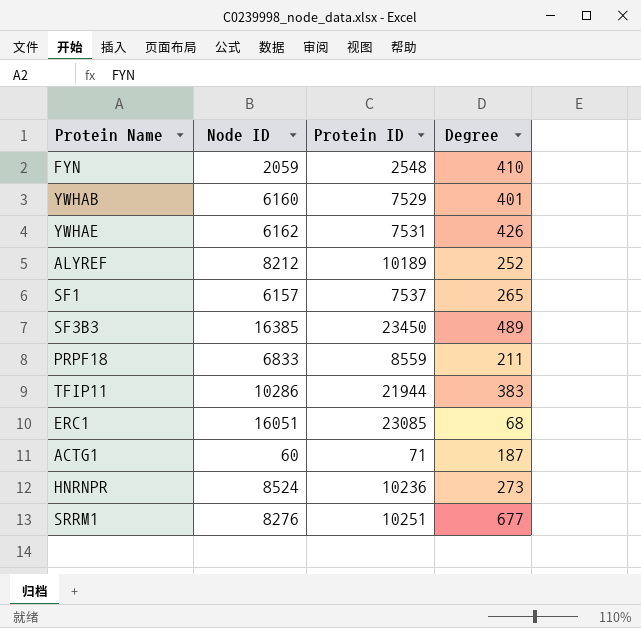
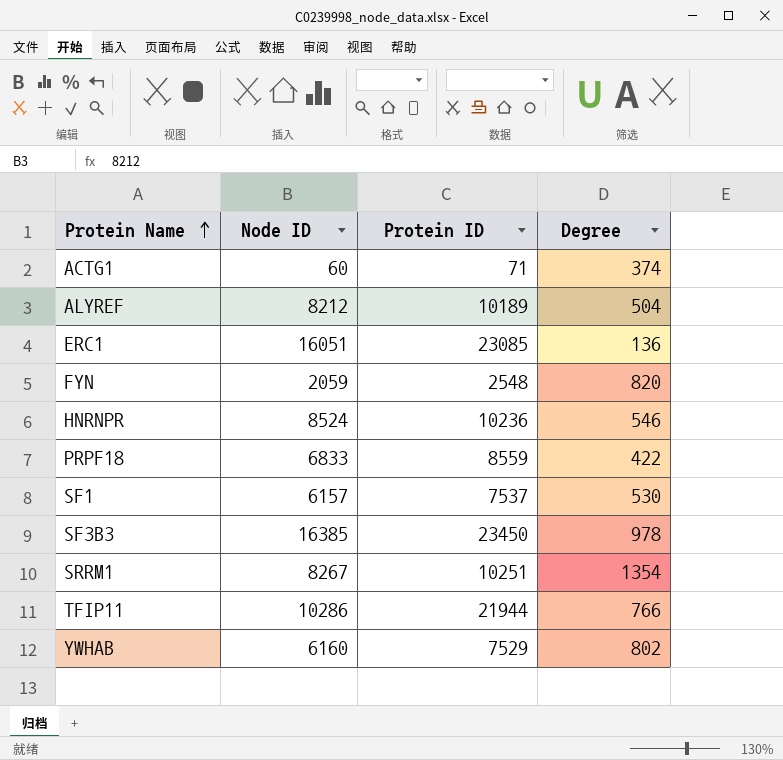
row order: none -> Protein Name ascending
row YWHAE: 6162 | 7531 | 426 -> none
ACTG1 | Degree: 187 -> 374
ALYREF | Degree: 252 -> 504
ERC1 | Degree: 68 -> 136
FYN | Degree: 410 -> 820
HNRNPR | Degree: 273 -> 546
PRPF18 | Degree: 211 -> 422
SF1 | Degree: 265 -> 530
SF3B3 | Degree: 489 -> 978
SRRM1 | Node ID: 8276 -> 8267
SRRM1 | Degree: 677 -> 1354
TFIP11 | Degree: 383 -> 766
YWHAB | Degree: 401 -> 802

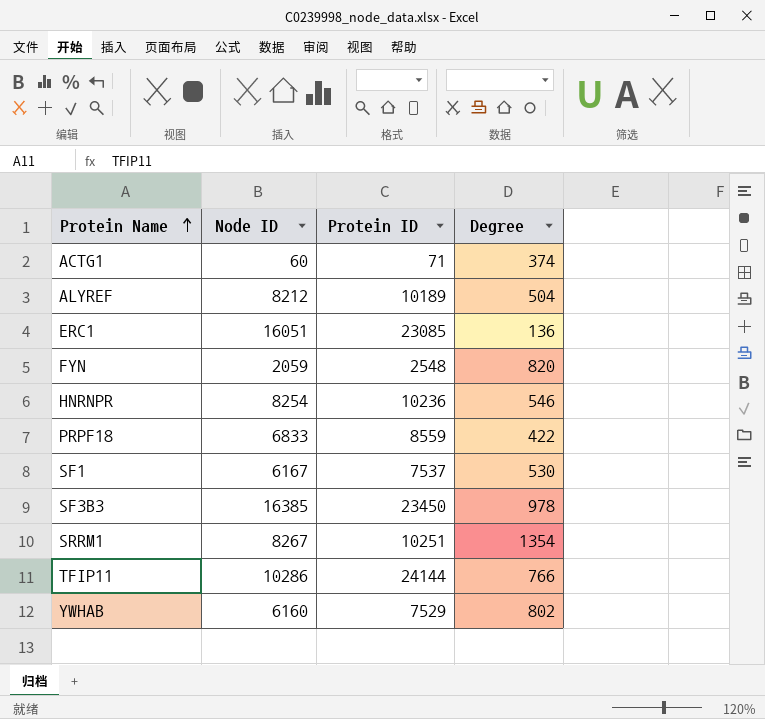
HNRNPR | Node ID: 8524 -> 8254
SF1 | Node ID: 6157 -> 6167
TFIP11 | Protein ID: 21944 -> 24144

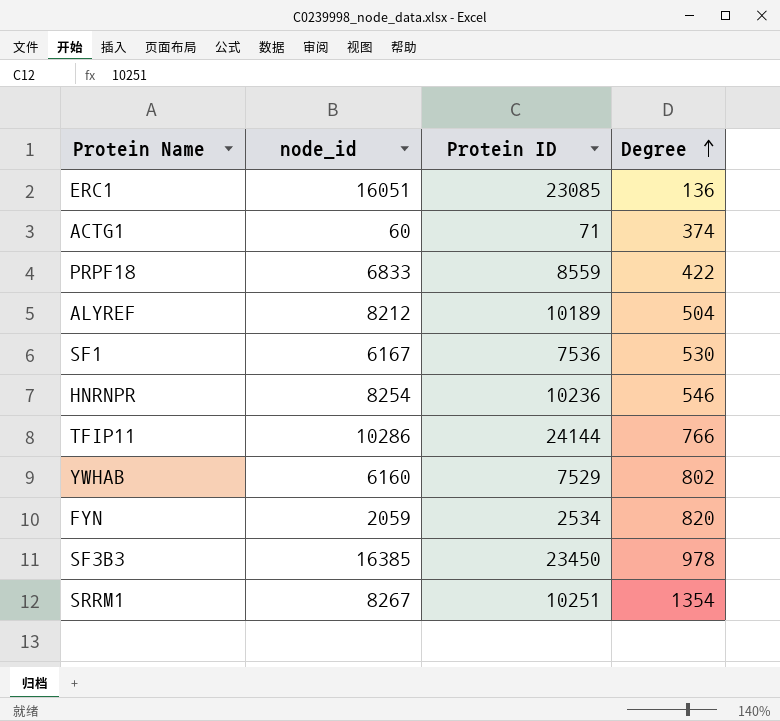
row order: Protein Name ascending -> Degree ascending
column name: Node ID -> node_id
SF1 | Protein ID: 7537 -> 7536
FYN | Protein ID: 2548 -> 2534

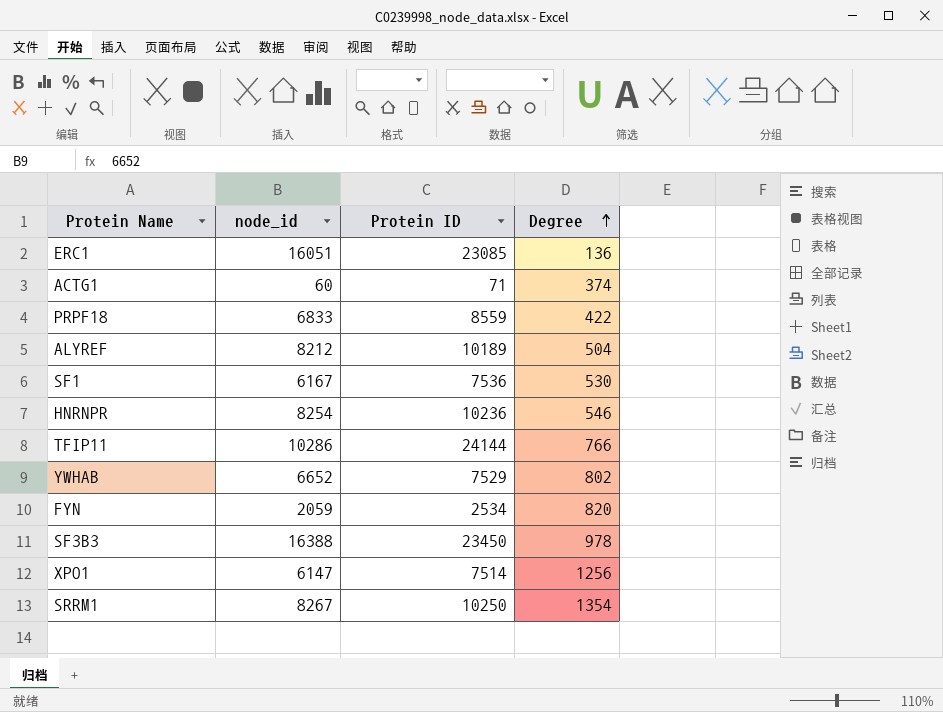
YWHAB | node_id: 6160 -> 6652
SF3B3 | node_id: 16385 -> 16388
row XPO1: none -> 6147 | 7514 | 1256
SRRM1 | Protein ID: 10251 -> 10250

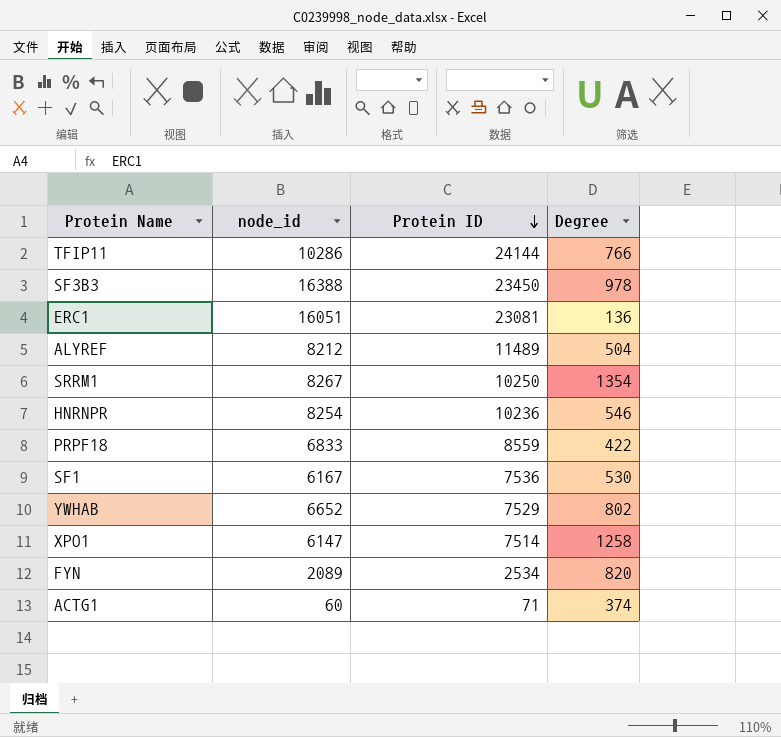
row order: Degree ascending -> Protein ID descending
ERC1 | Protein ID: 23085 -> 23081
ALYREF | Protein ID: 10189 -> 11489
XPO1 | Degree: 1256 -> 1258
FYN | node_id: 2059 -> 2089

